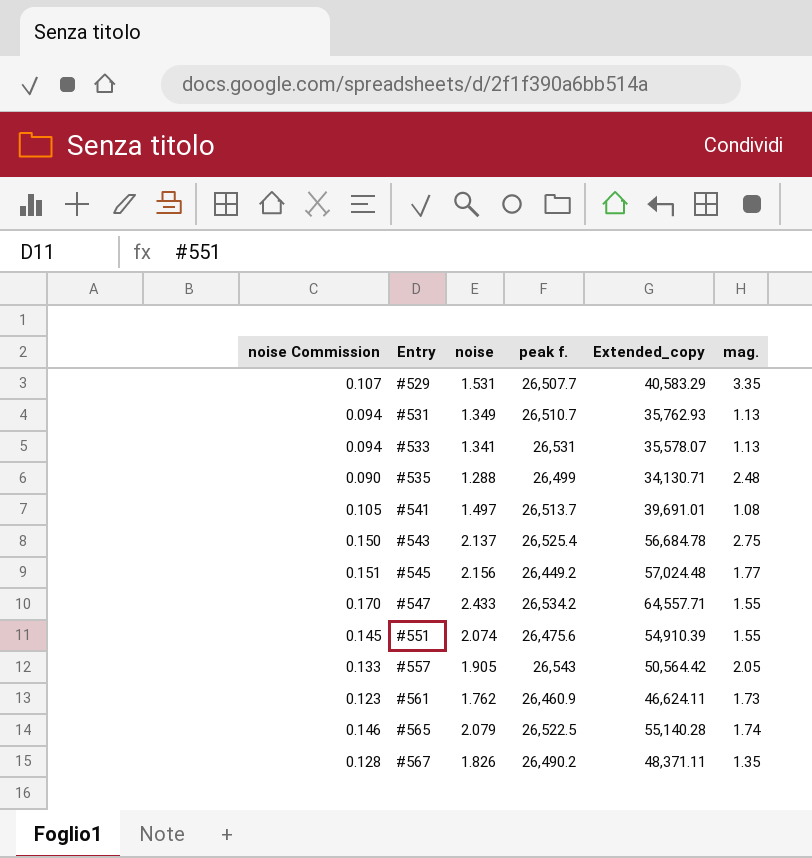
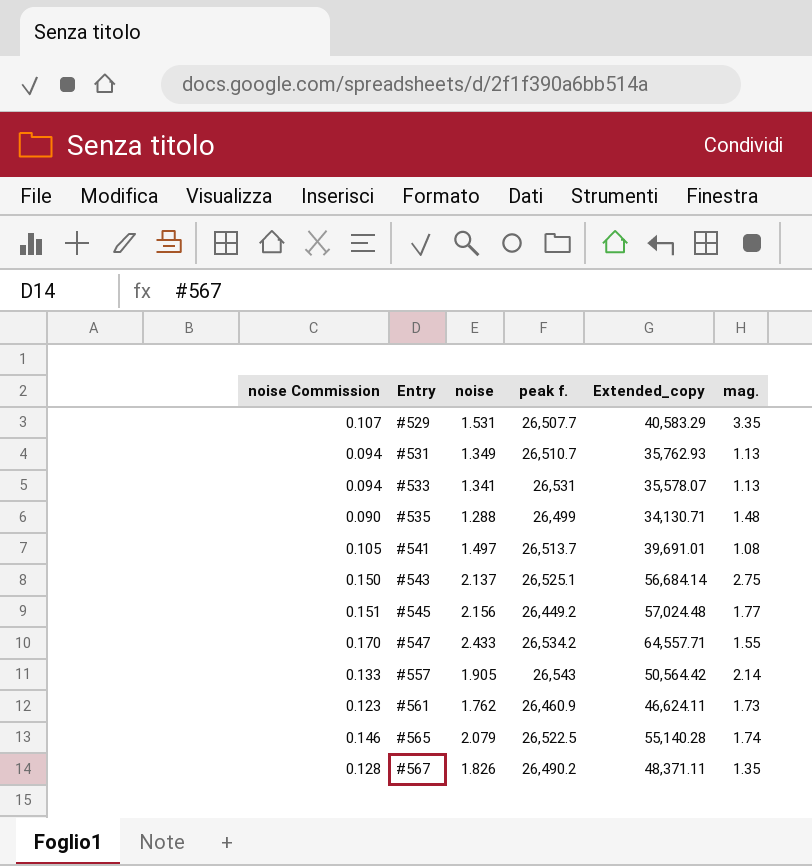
row #551: 0.145 | 2.074 | 26,475.6 | 54,910.39 | 1.55 -> none
#535 | mag.: 2.48 -> 1.48
#543 | peak f.: 26,525.4 -> 26,525.1
#543 | Extended_copy: 56,684.78 -> 56,684.14
#557 | mag.: 2.05 -> 2.14

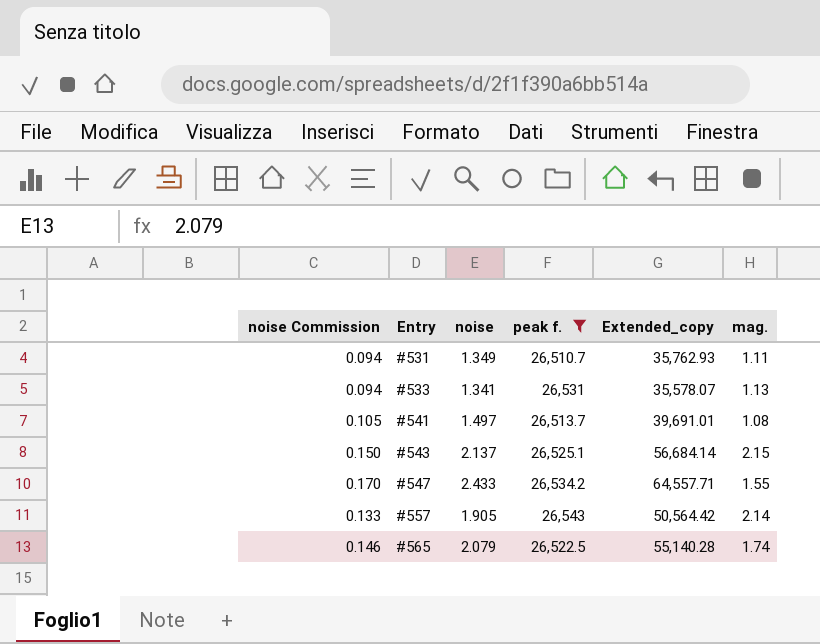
filter: none -> peak f. >= 26,510.7
#531 | mag.: 1.13 -> 1.11
#543 | mag.: 2.75 -> 2.15

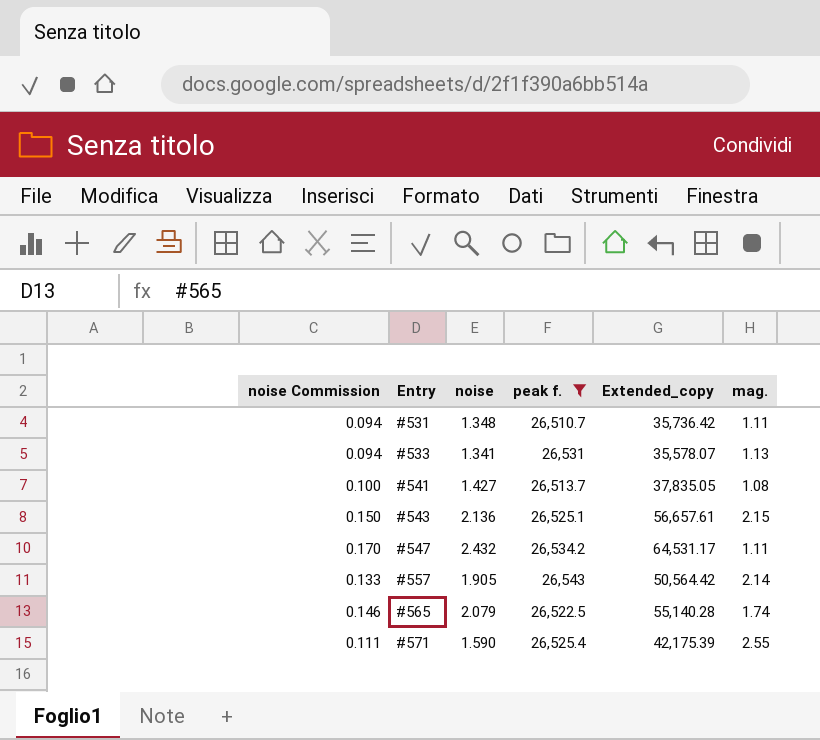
#531 | noise: 1.349 -> 1.348
#531 | Extended_copy: 35,762.93 -> 35,736.42
#541 | noise Commission: 0.105 -> 0.100
#541 | noise: 1.497 -> 1.427
#541 | Extended_copy: 39,691.01 -> 37,835.05
#543 | noise: 2.137 -> 2.136
#543 | Extended_copy: 56,684.14 -> 56,657.61
#547 | noise: 2.433 -> 2.432
#547 | Extended_copy: 64,557.71 -> 64,531.17
#547 | mag.: 1.55 -> 1.11
row #571: none -> 0.111 | 1.590 | 26,525.4 | 42,175.39 | 2.55

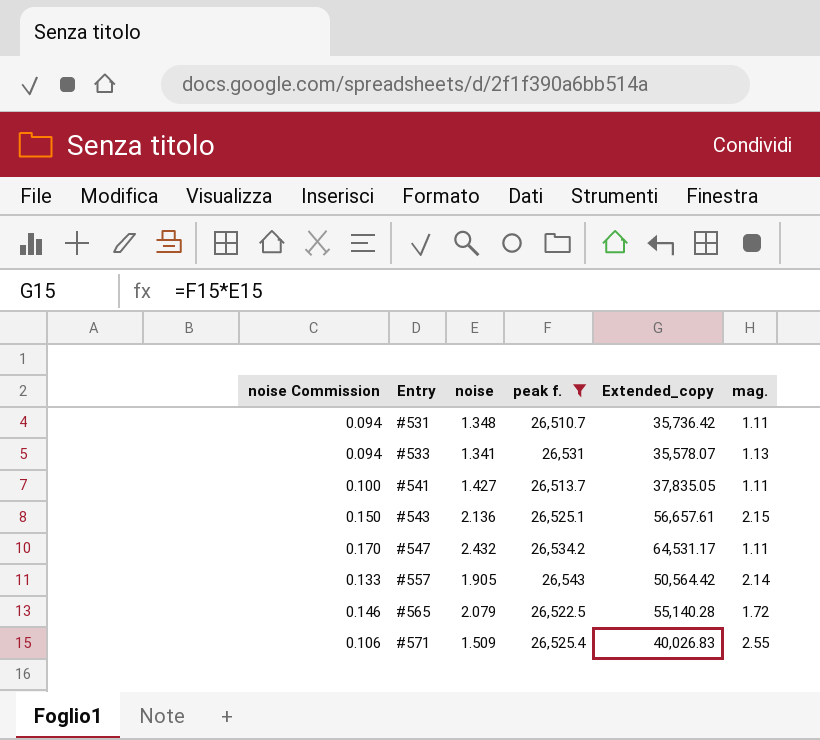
#541 | mag.: 1.08 -> 1.11
#565 | mag.: 1.74 -> 1.72
#571 | noise Commission: 0.111 -> 0.106
#571 | noise: 1.590 -> 1.509
#571 | Extended_copy: 42,175.39 -> 40,026.83

